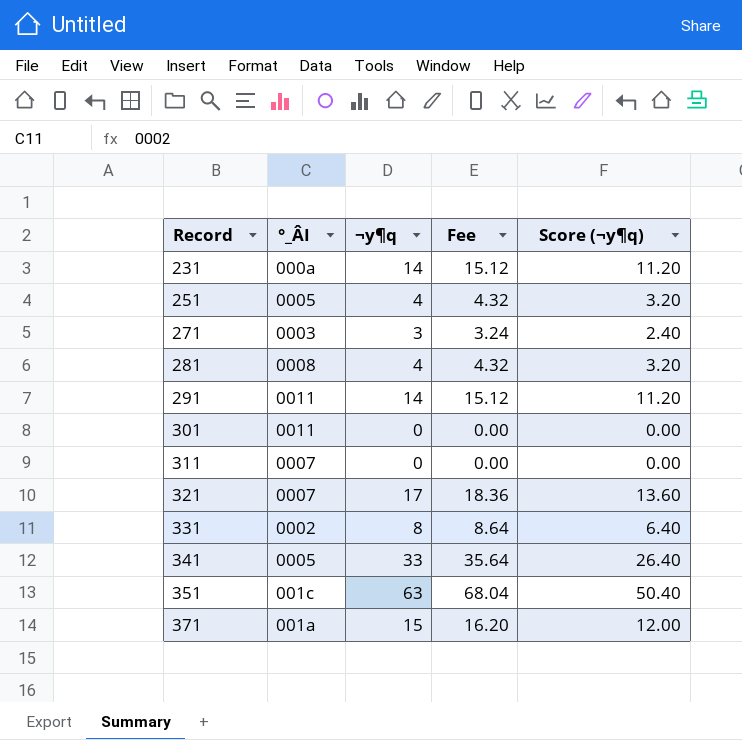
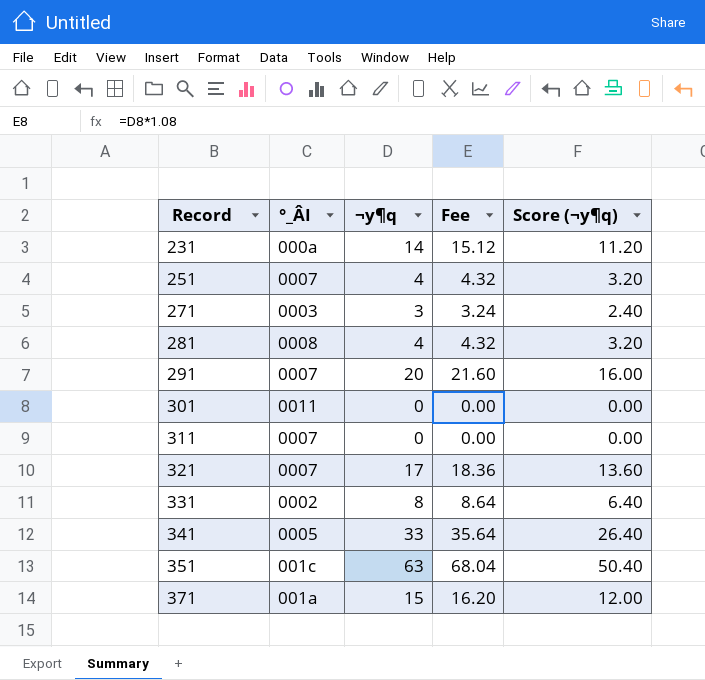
251 | °_ÂI: 0005 -> 0007
291 | °_ÂI: 0011 -> 0007
291 | ¬y¶q: 14 -> 20
291 | Fee: 15.12 -> 21.60
291 | Score (¬y¶q): 11.20 -> 16.00

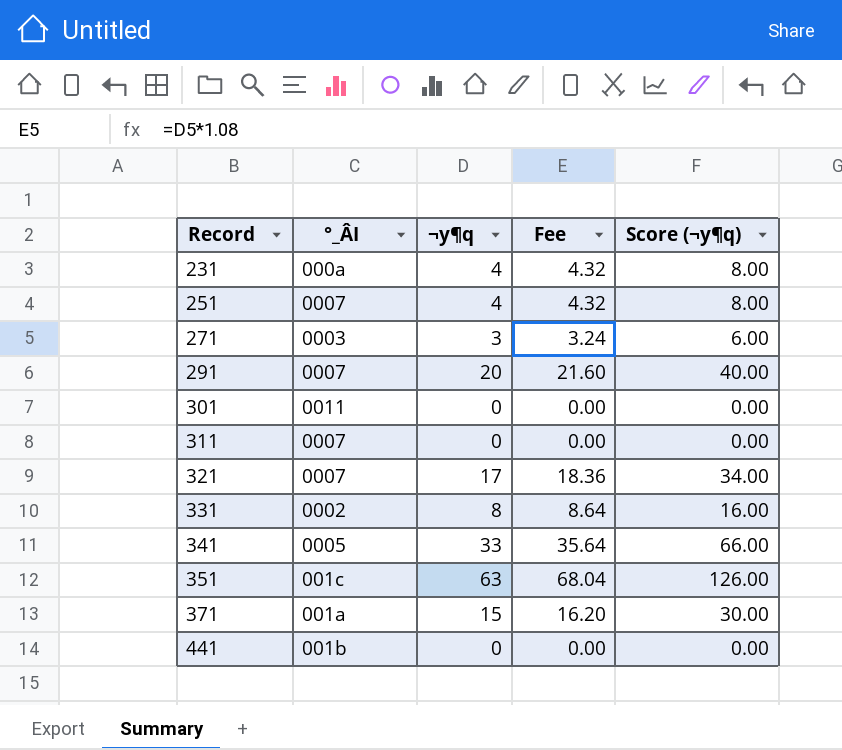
column Score (¬y¶q) | formula: [¬y¶q] * 0.8 -> [¬y¶q] * 2
row 281: 0008 | 4 | 4.32 | 3.20 -> none
231 | ¬y¶q: 14 -> 4
231 | Fee: 15.12 -> 4.32
row 441: none -> 001b | 0 | 0.00 | 0.00

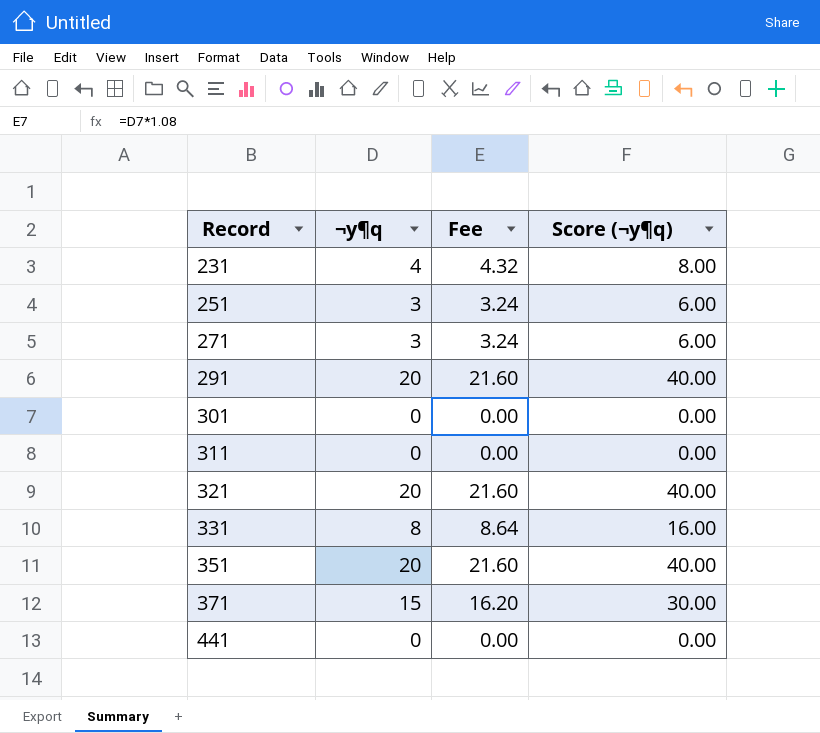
column °_ÂI | position: 2 -> none
row 341: 0005 | 33 | 35.64 | 66.00 -> none
251 | ¬y¶q: 4 -> 3
251 | Fee: 4.32 -> 3.24
251 | Score (¬y¶q): 8.00 -> 6.00
321 | ¬y¶q: 17 -> 20
321 | Fee: 18.36 -> 21.60
321 | Score (¬y¶q): 34.00 -> 40.00
351 | ¬y¶q: 63 -> 20
351 | Fee: 68.04 -> 21.60
351 | Score (¬y¶q): 126.00 -> 40.00

